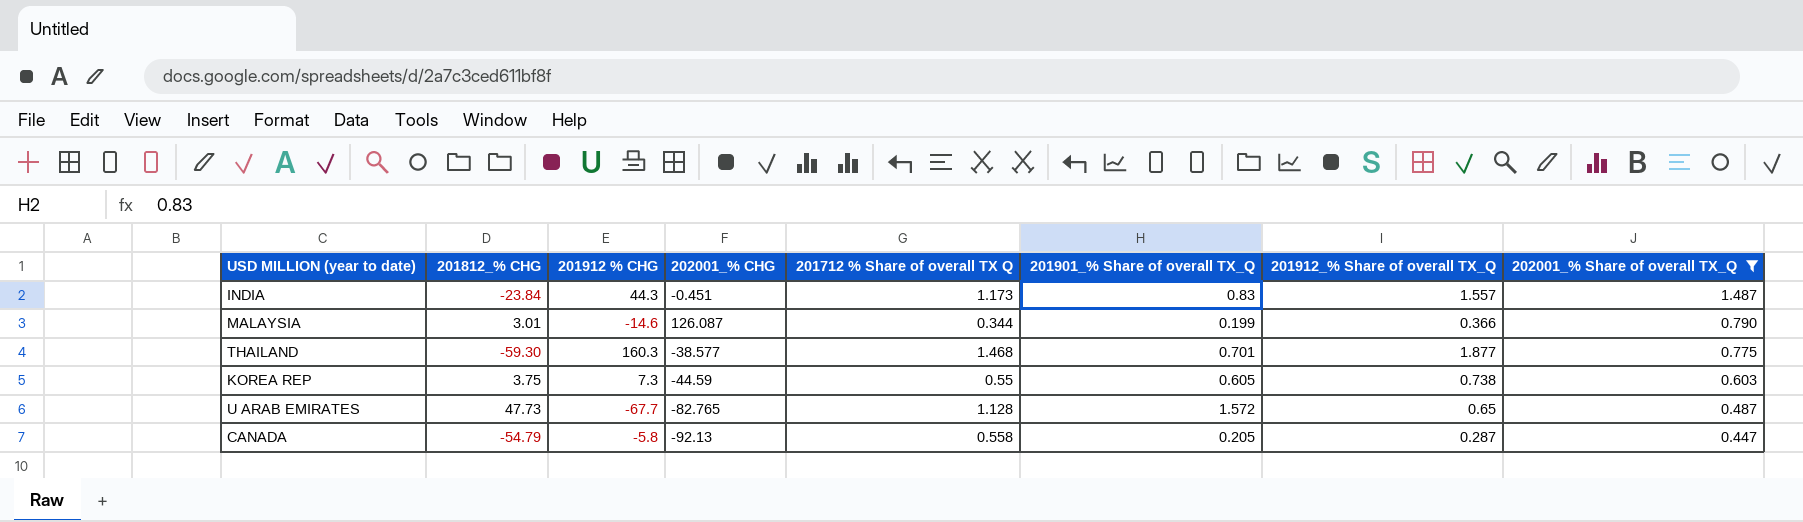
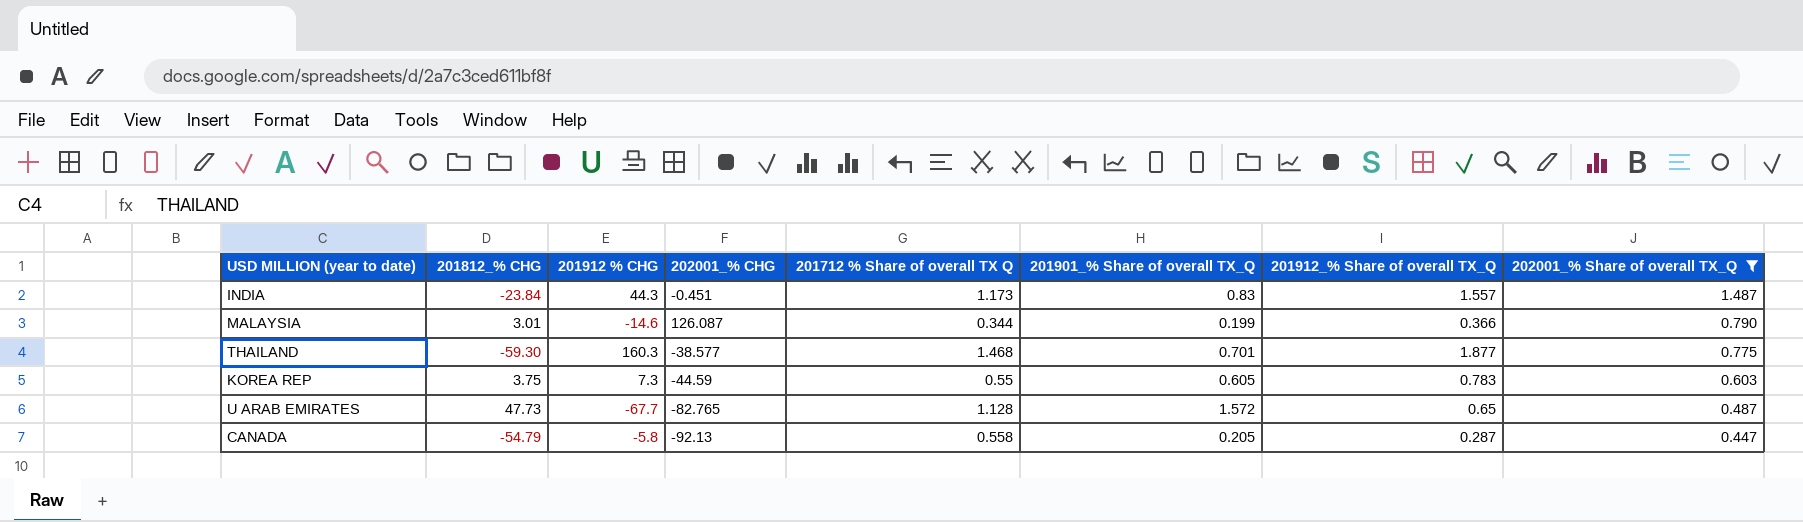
KOREA REP | 201912_% Share of overall TX_Q: 0.738 -> 0.783

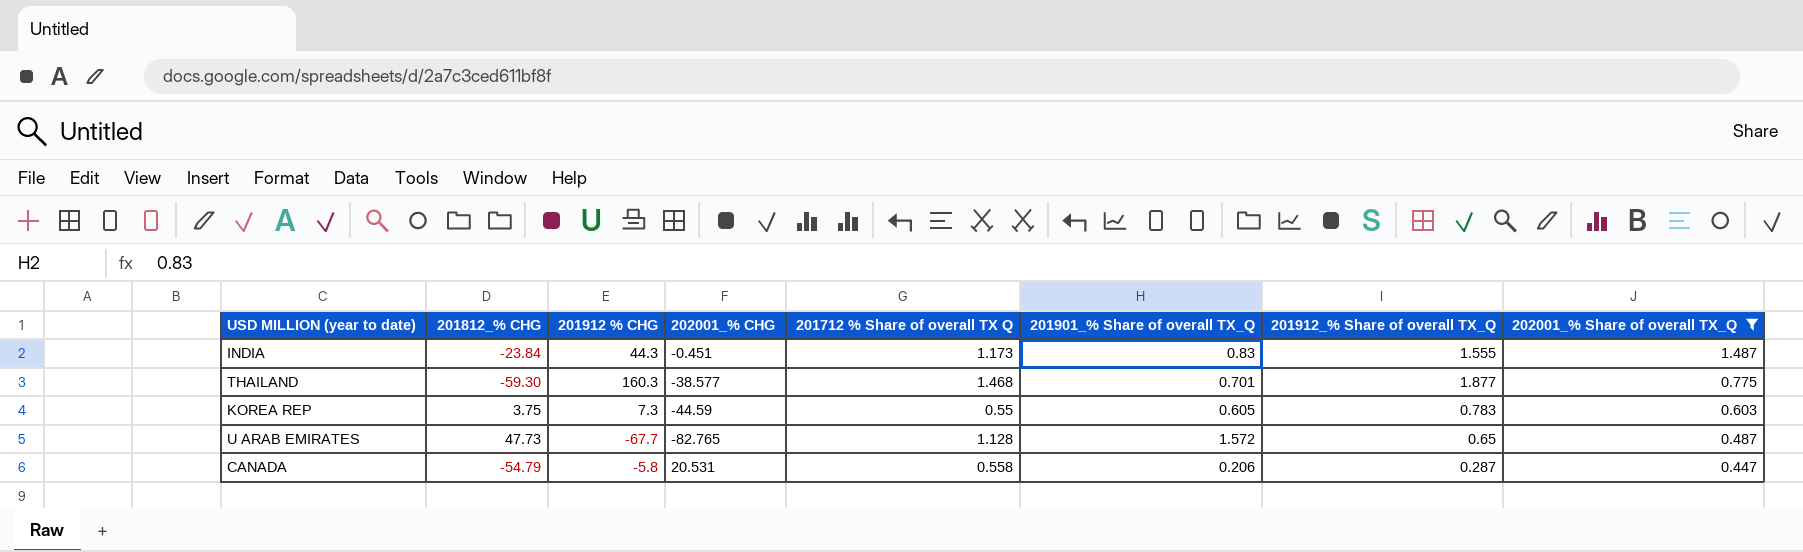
row MALAYSIA: 3.01 | -14.6 | 126.087 | 0.344 | 0.199 | 0.366 | 0.790 -> none
INDIA | 201912_% Share of overall TX_Q: 1.557 -> 1.555
CANADA | 202001_% CHG: -92.13 -> 20.531
CANADA | 201901_% Share of overall TX_Q: 0.205 -> 0.206

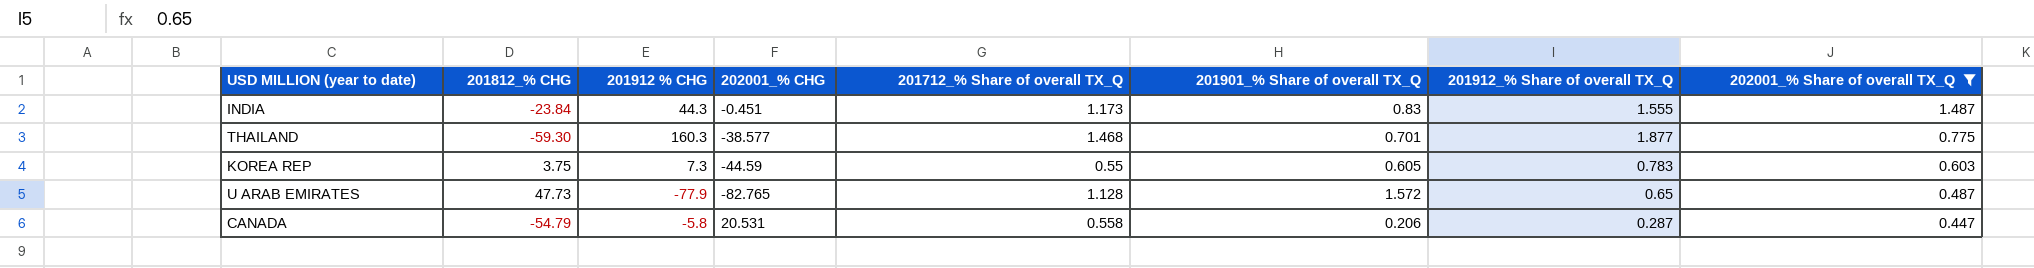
column name: 201712 % Share of overall TX Q -> 201712_% Share of overall TX_Q
U ARAB EMIRATES | 201912 % CHG: -67.7 -> -77.9

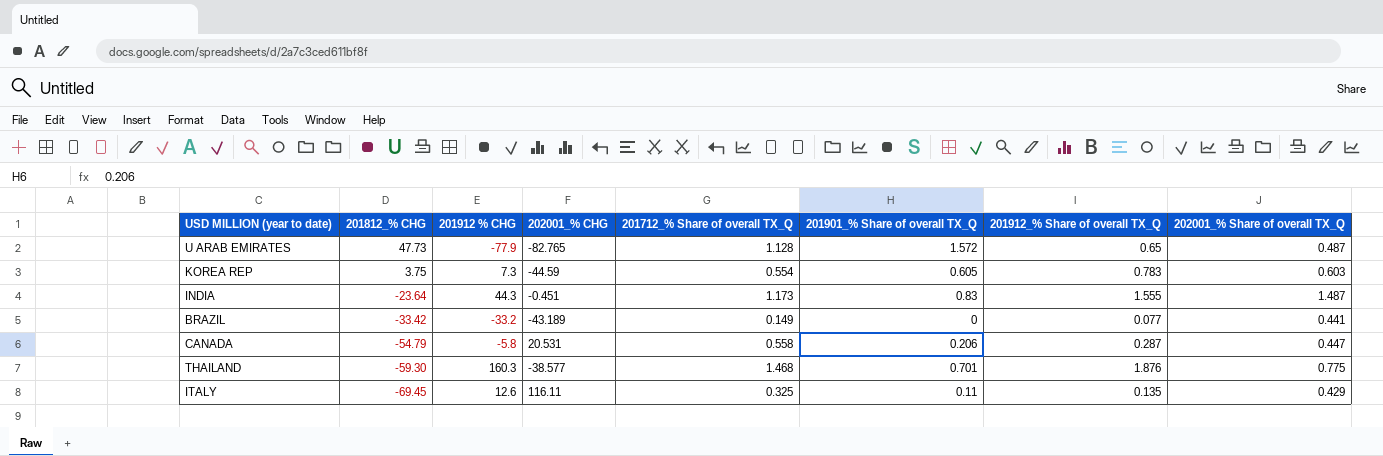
filter: 202001_% Share of overall TX_Q >= 0.447 -> none
row order: 202001_% Share of overall TX_Q descending -> 201812_% CHG descending
KOREA REP | 201712_% Share of overall TX_Q: 0.55 -> 0.554
INDIA | 201812_% CHG: -23.84 -> -23.64
THAILAND | 201912_% Share of overall TX_Q: 1.877 -> 1.876

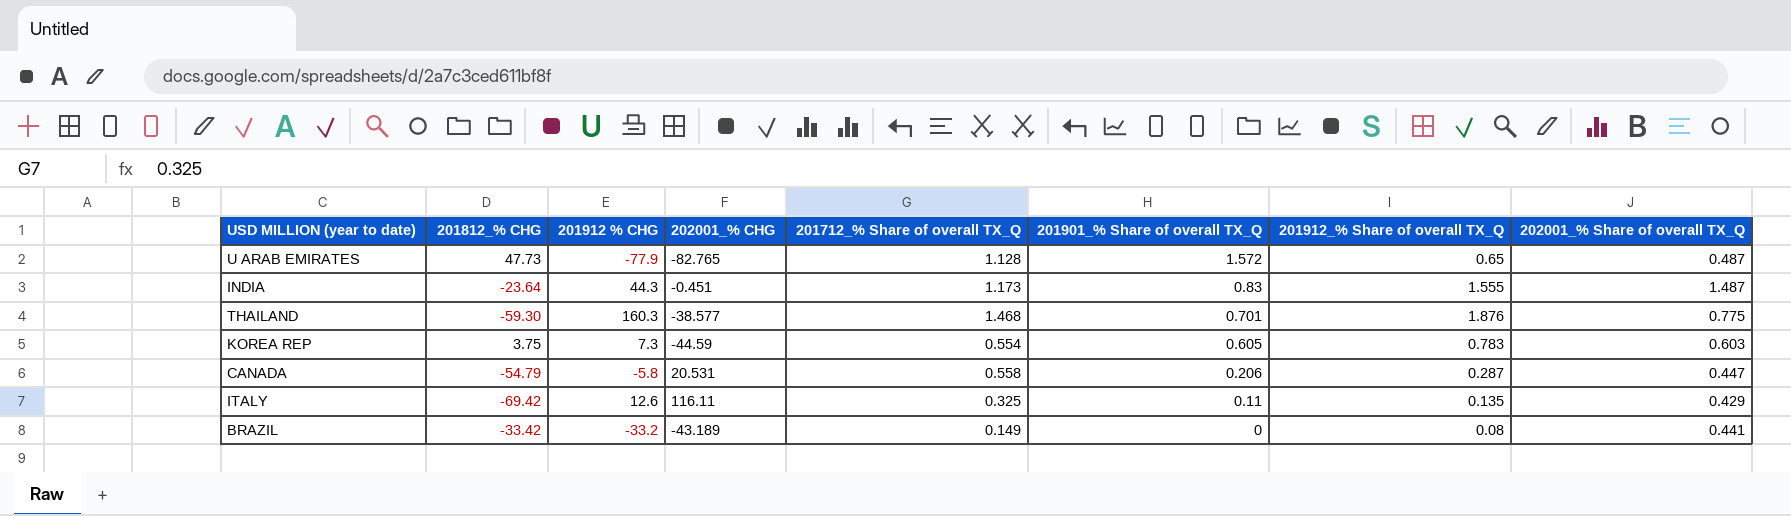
row order: 201812_% CHG descending -> 201901_% Share of overall TX_Q descending
ITALY | 201812_% CHG: -69.45 -> -69.42
BRAZIL | 201912_% Share of overall TX_Q: 0.077 -> 0.08

